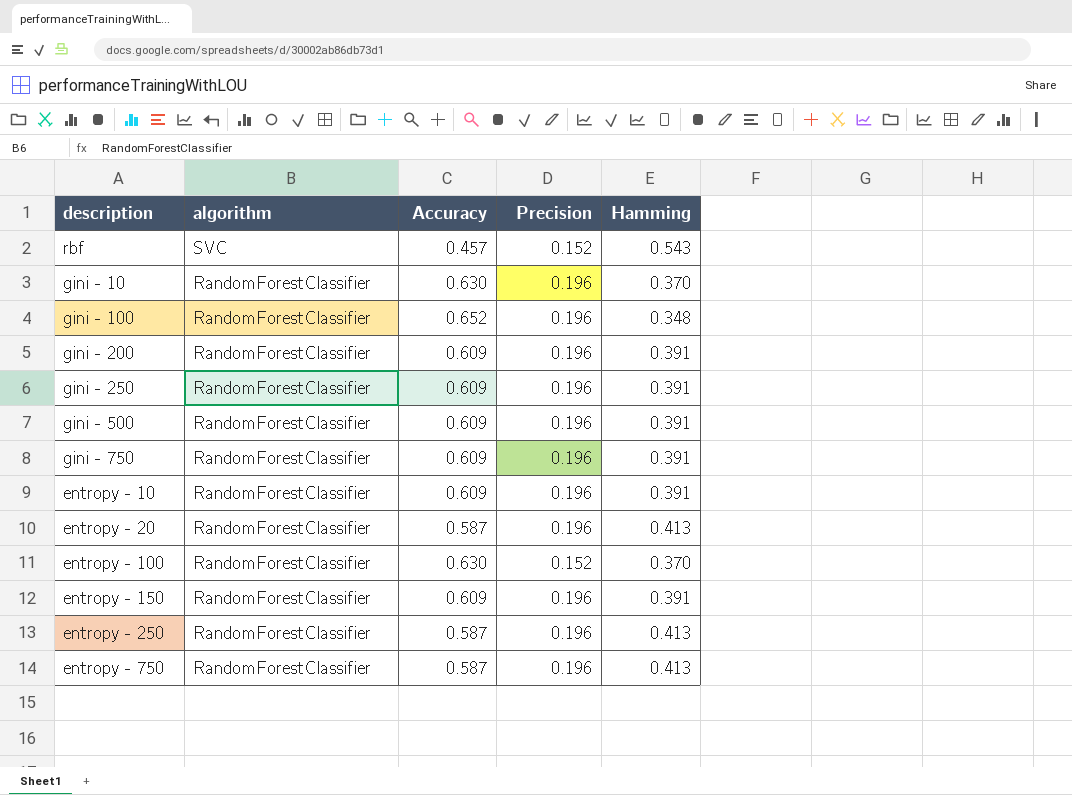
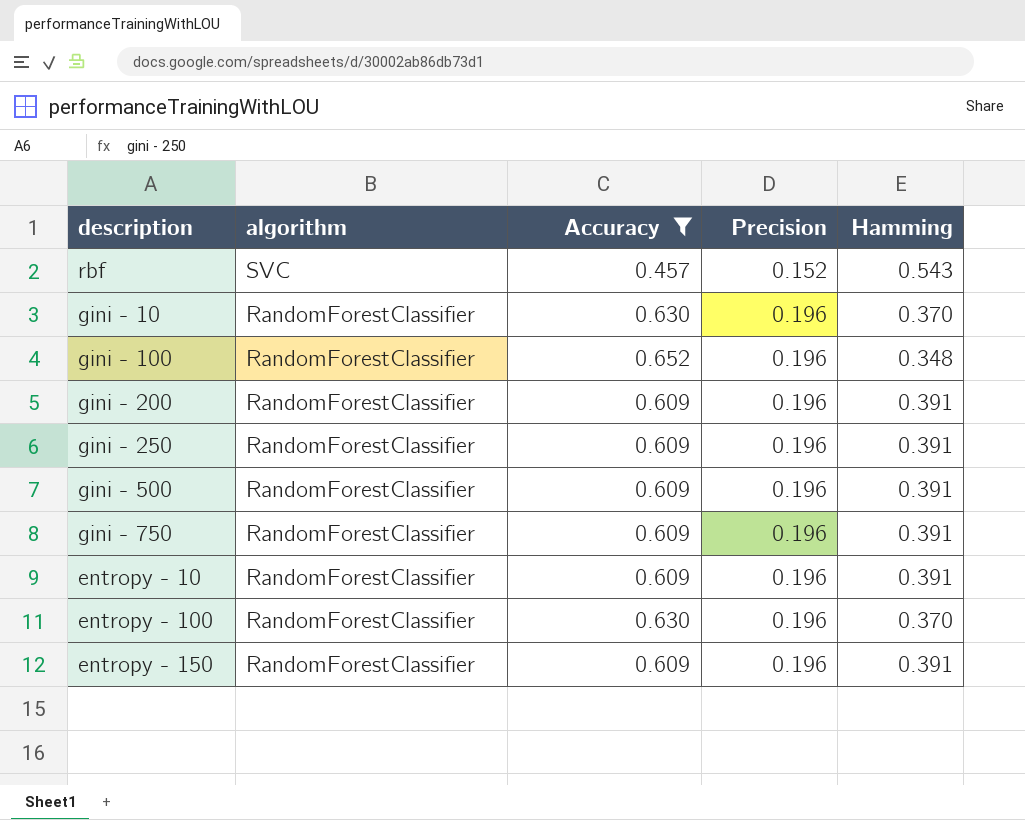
filter: none -> Accuracy != 0.587
entropy - 100 | Precision: 0.152 -> 0.196

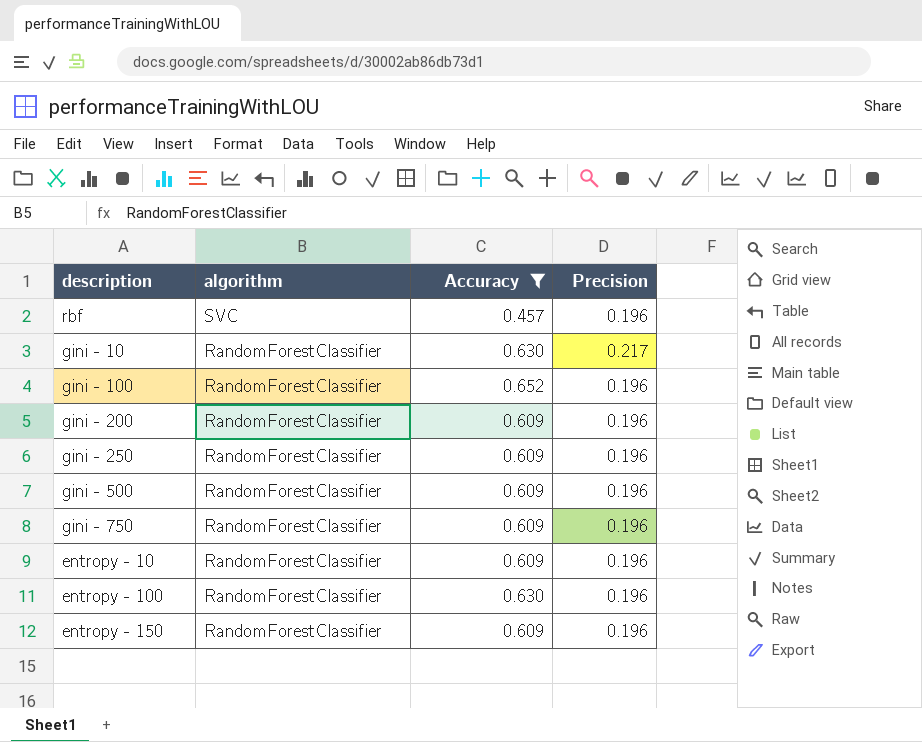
column Hamming | position: 5 -> none
rbf | Precision: 0.152 -> 0.196
gini - 10 | Precision: 0.196 -> 0.217

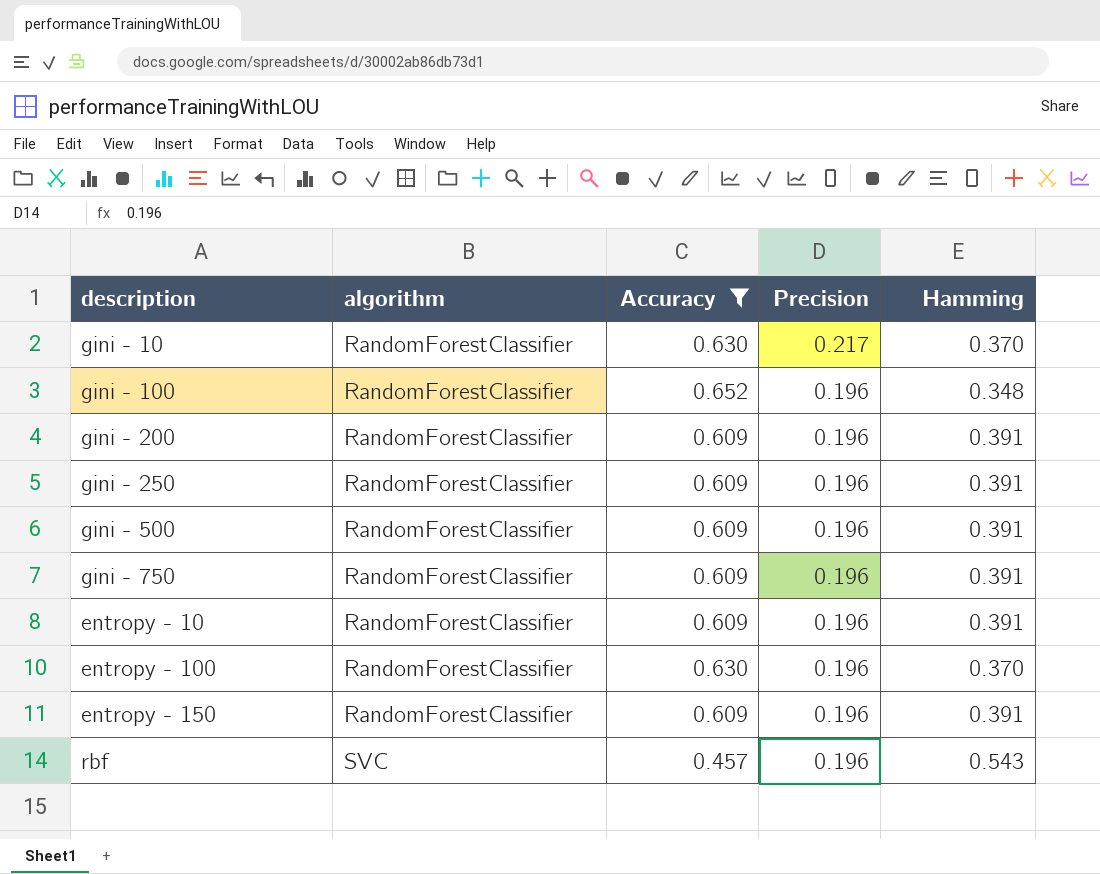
row order: algorithm descending -> algorithm ascending
column Hamming | position: none -> 5

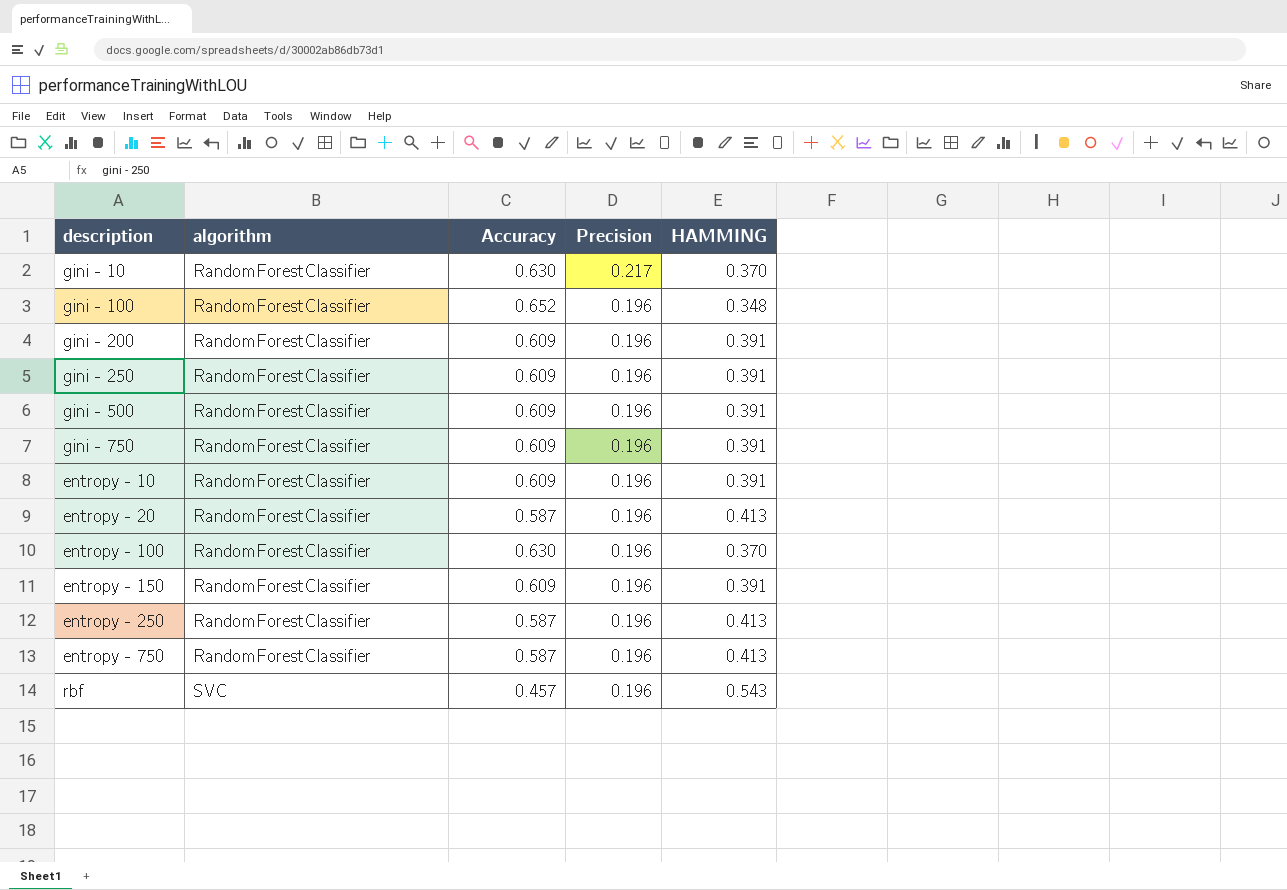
filter: Accuracy != 0.587 -> none
column name: Hamming -> HAMMING

